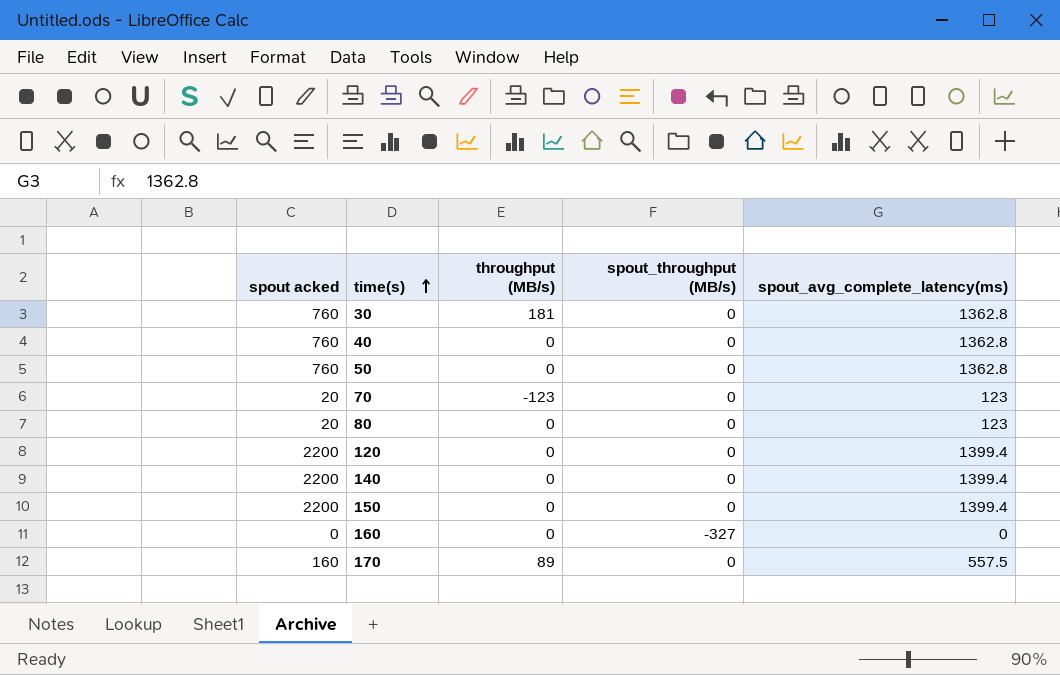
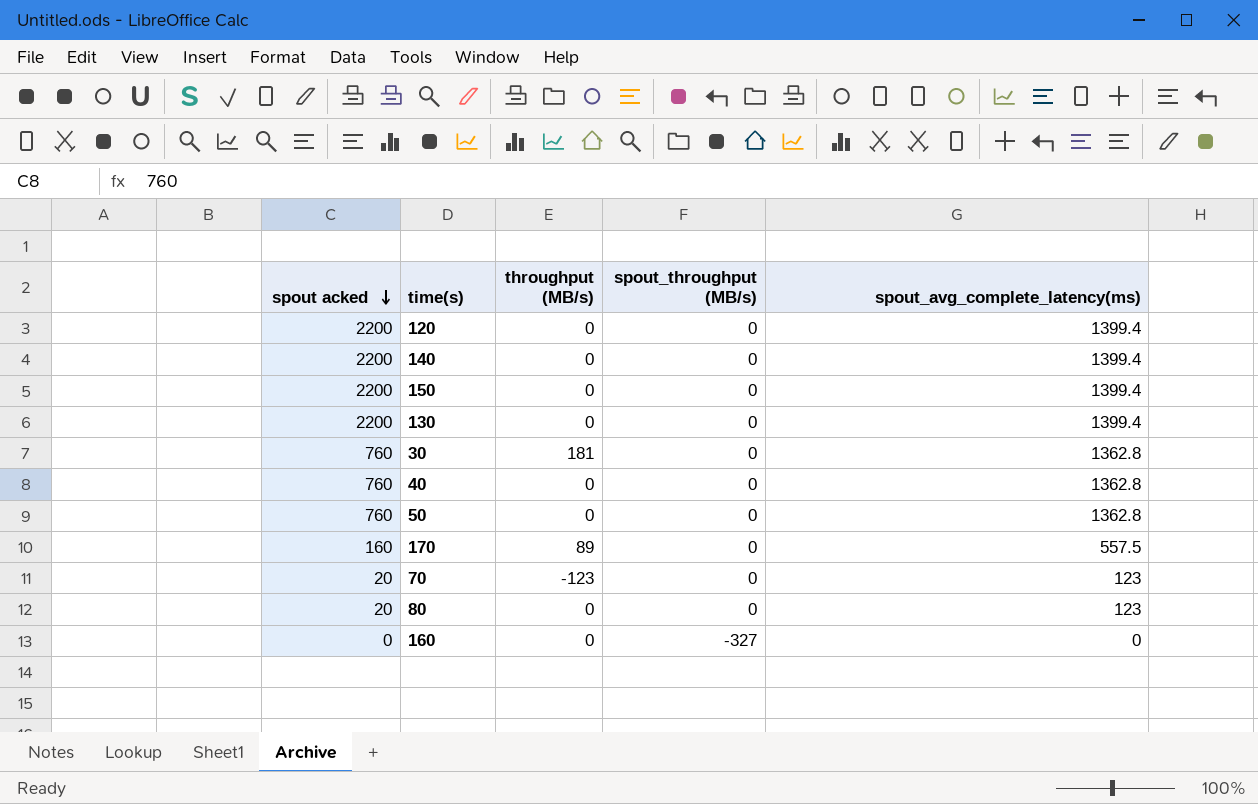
row order: time(s) ascending -> spout acked descending
row 130: none -> 2200 | 0 | 0 | 1399.4

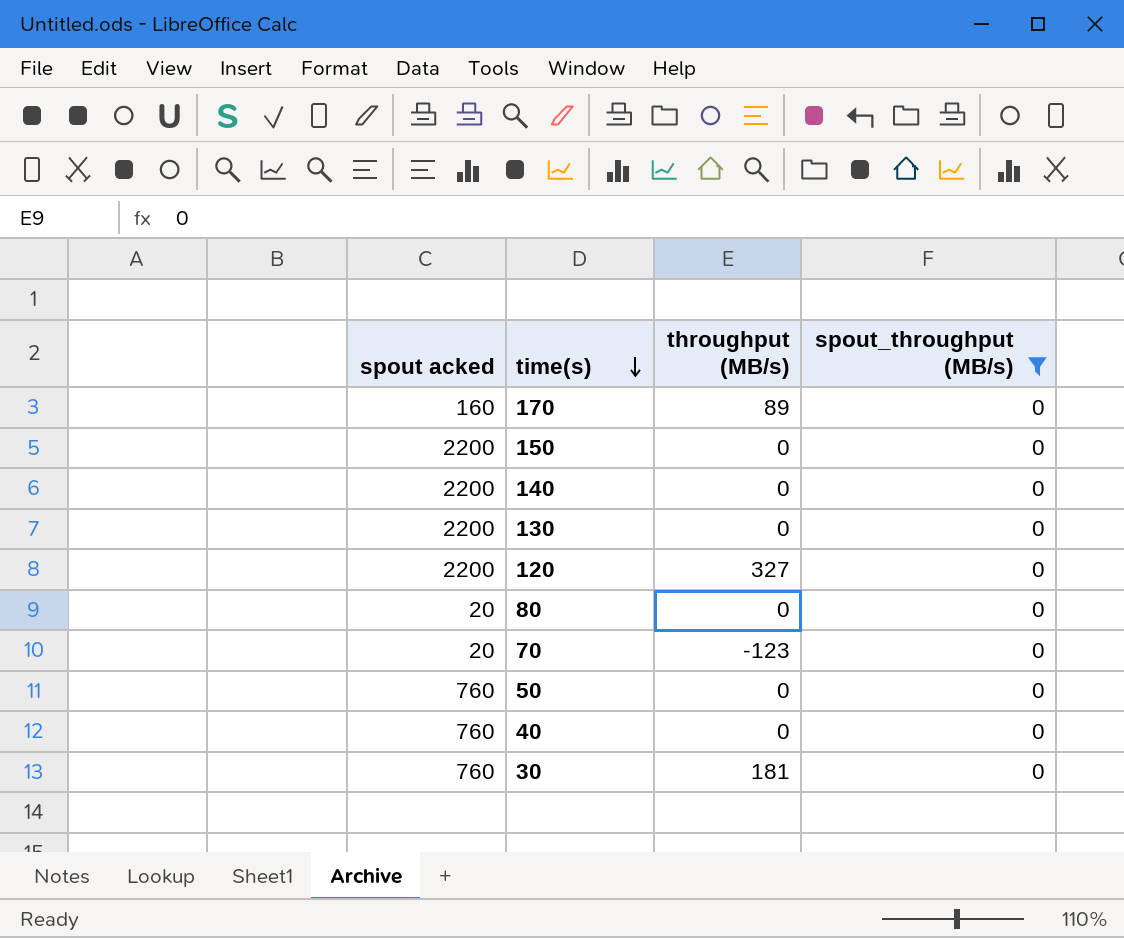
filter: none -> spout_throughput (MB/s) = 0
row order: spout acked descending -> time(s) descending
column spout_avg_complete_latency(ms) | position: 5 -> none
120 | throughput (MB/s): 0 -> 327

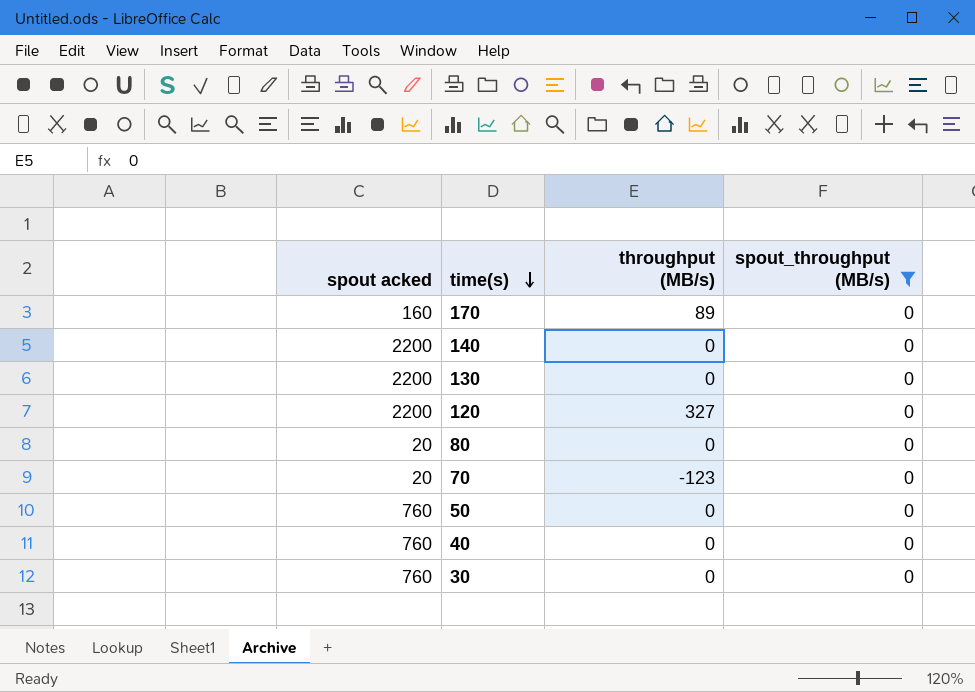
row 150: 2200 | 0 | 0 -> none
30 | throughput (MB/s): 181 -> 0

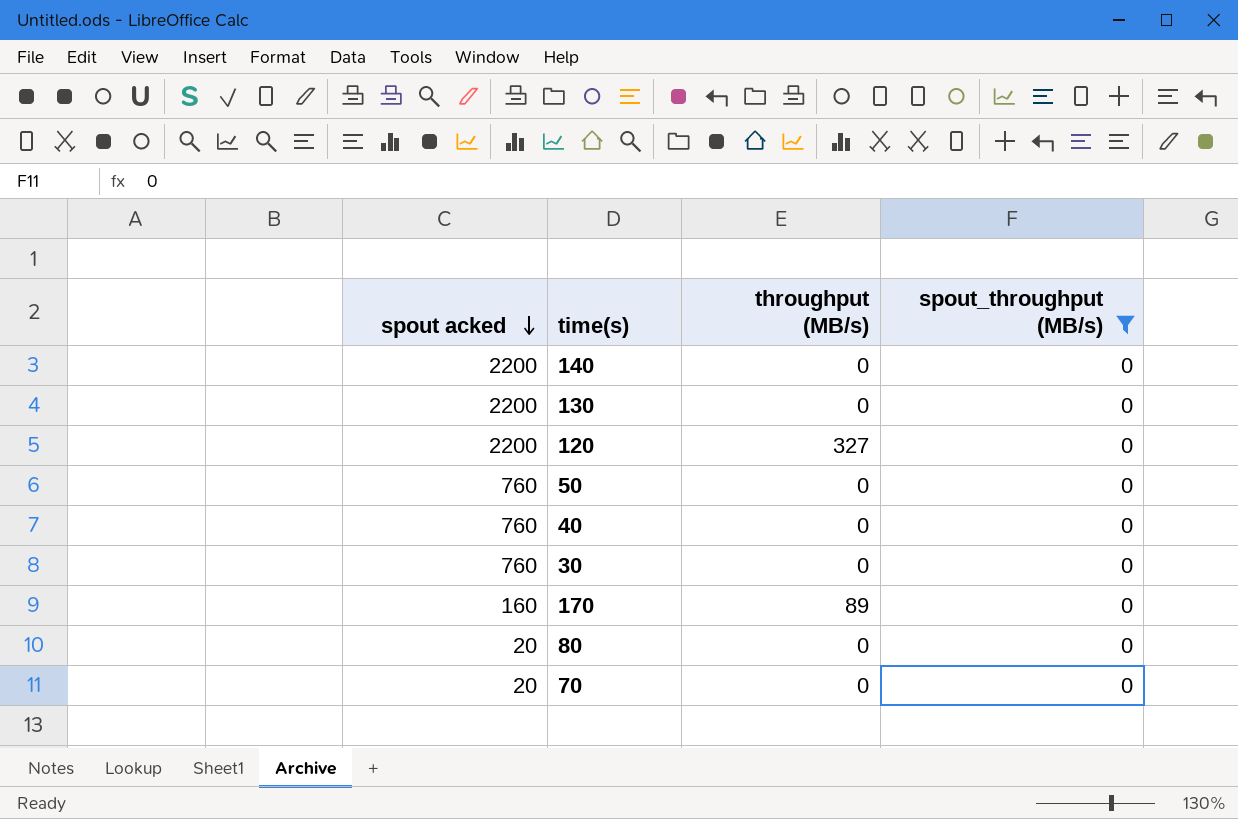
row order: time(s) descending -> spout acked descending
70 | throughput (MB/s): -123 -> 0

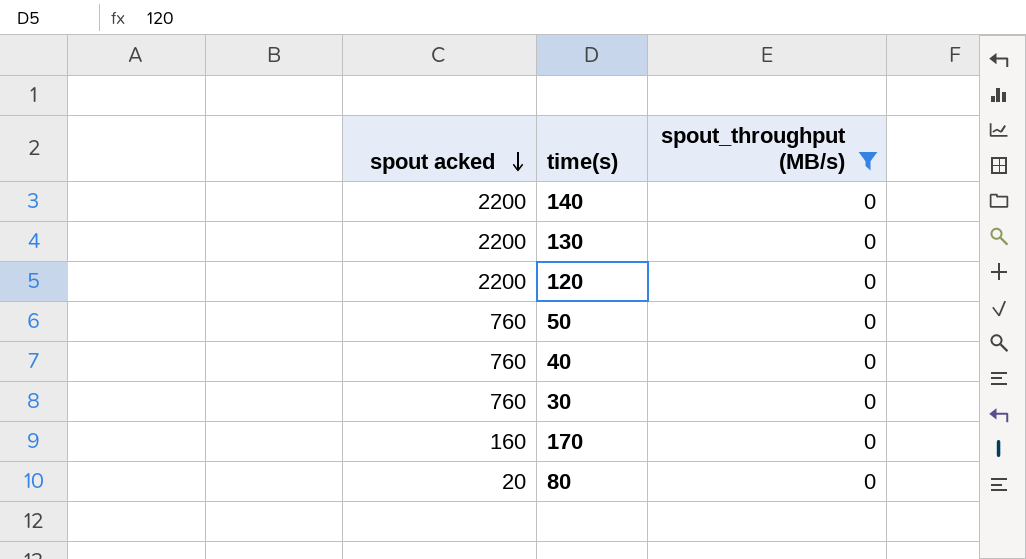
column throughput (MB/s) | position: 3 -> none
row 70: 20 | 0 | 0 -> none

